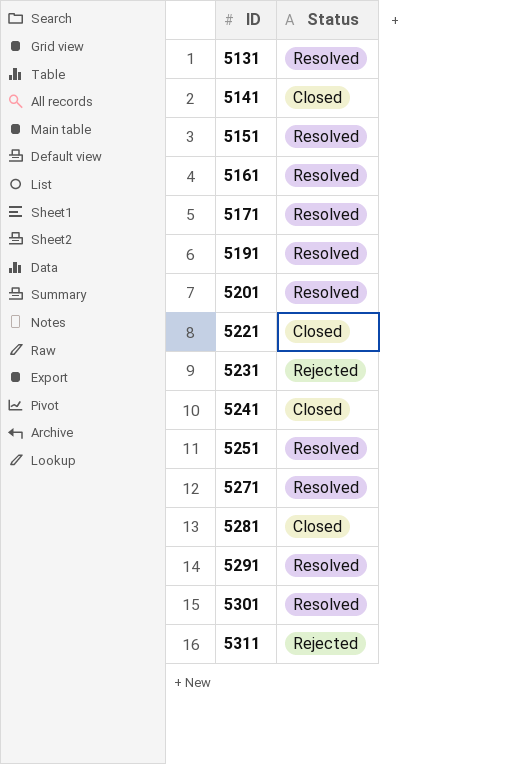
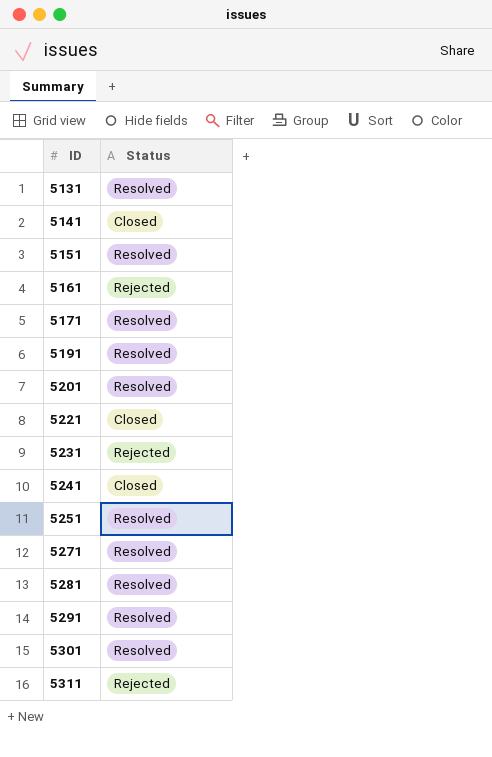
5161 | Status: Resolved -> Rejected
5281 | Status: Closed -> Resolved

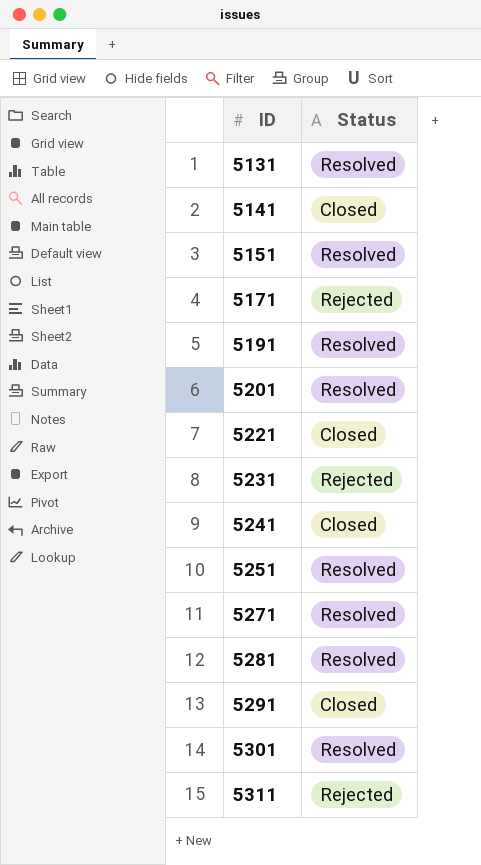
row 5161: Rejected -> none
5171 | Status: Resolved -> Rejected
5291 | Status: Resolved -> Closed

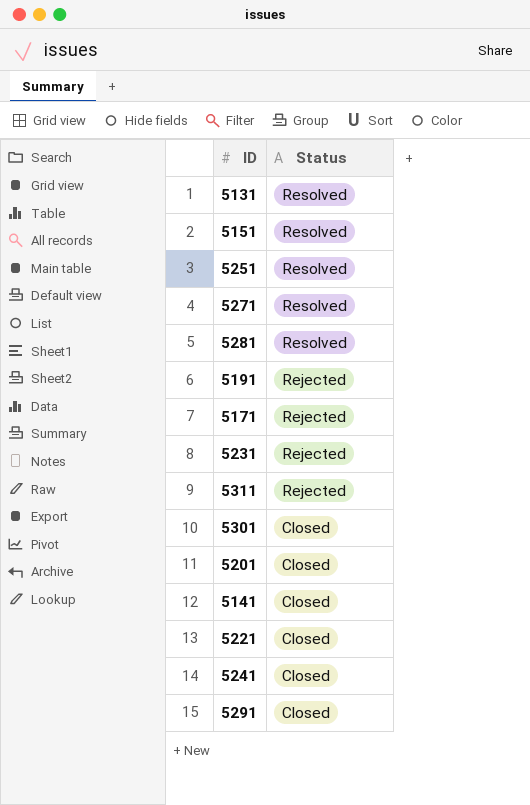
row order: ID ascending -> Status descending
5191 | Status: Resolved -> Rejected
5301 | Status: Resolved -> Closed
5201 | Status: Resolved -> Closed

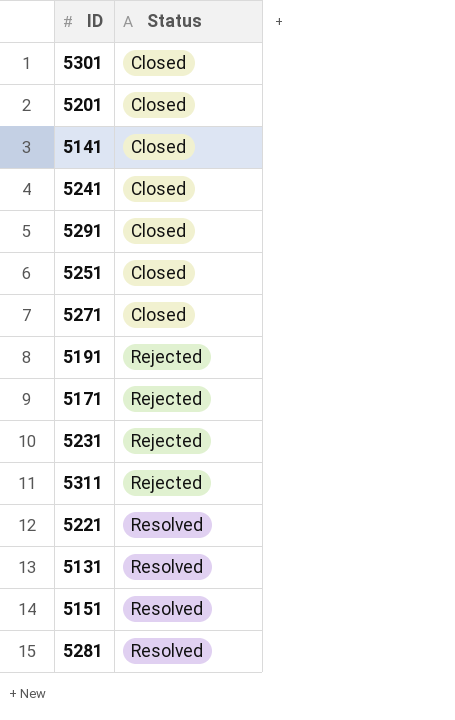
row order: Status descending -> Status ascending
5251 | Status: Resolved -> Closed
5271 | Status: Resolved -> Closed
5221 | Status: Closed -> Resolved

